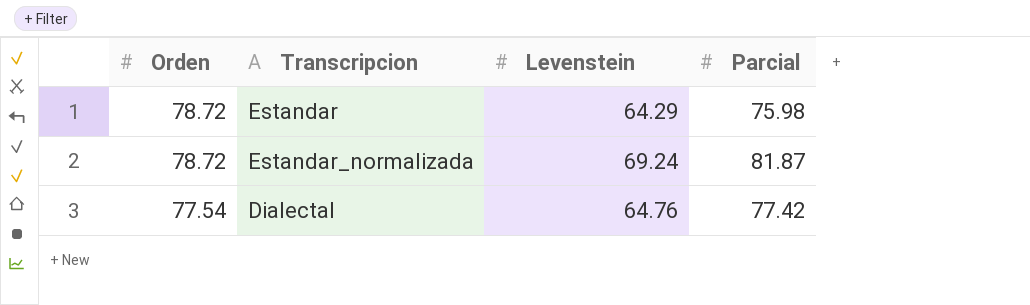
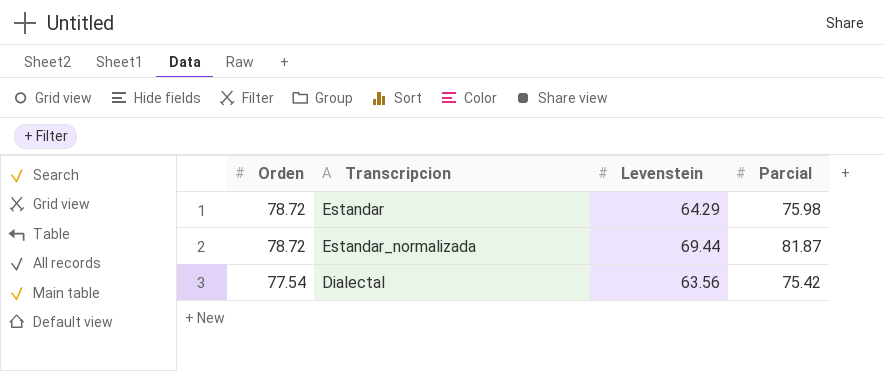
Estandar_normalizada | Levenstein: 69.24 -> 69.44
Dialectal | Levenstein: 64.76 -> 63.56
Dialectal | Parcial: 77.42 -> 75.42

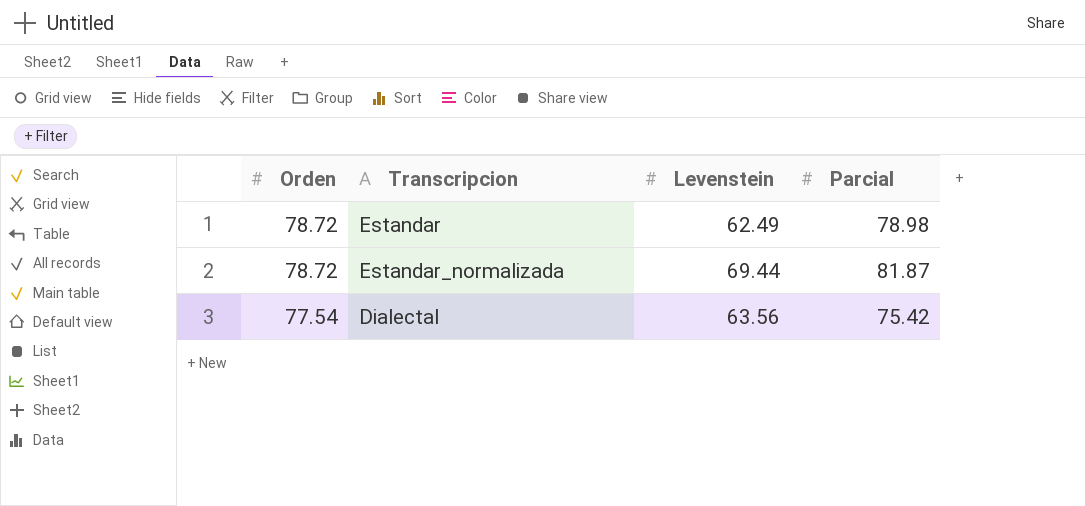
Estandar | Levenstein: 64.29 -> 62.49
Estandar | Parcial: 75.98 -> 78.98

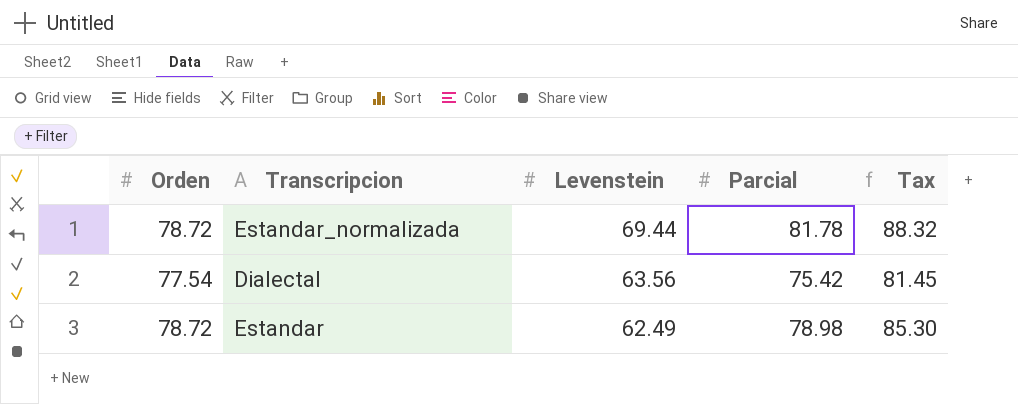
row order: Orden descending -> Levenstein descending
column Tax | formula: none -> [Parcial] * 1.08
Estandar_normalizada | Parcial: 81.87 -> 81.78

